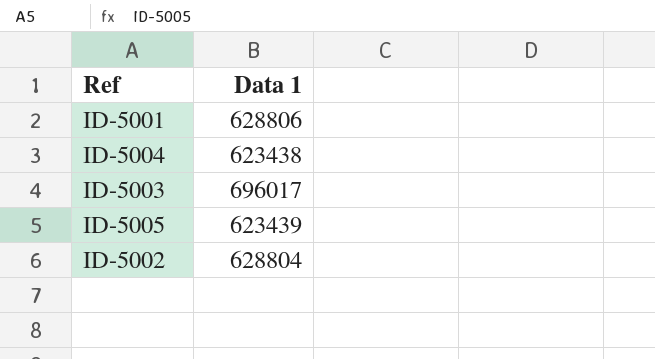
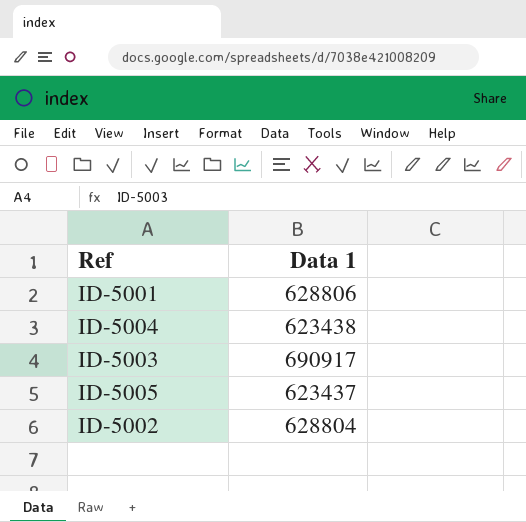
ID-5003 | Data 1: 696017 -> 690917
ID-5005 | Data 1: 623439 -> 623437

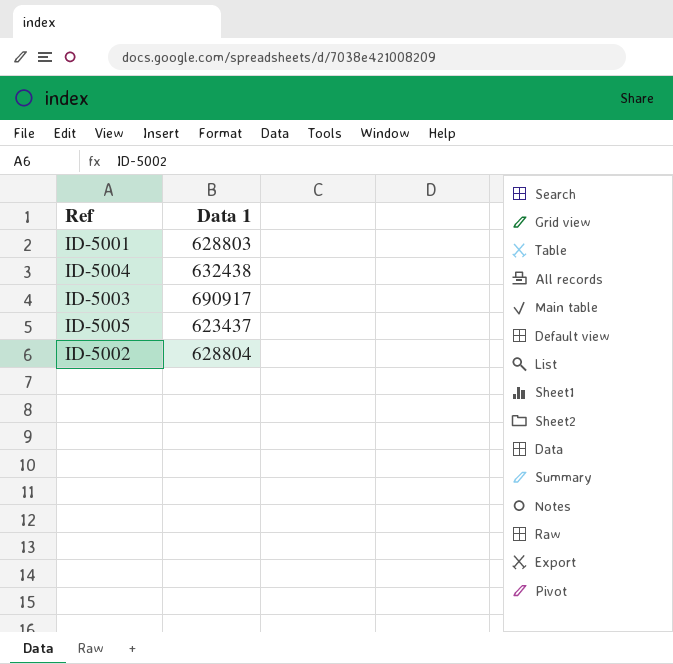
ID-5001 | Data 1: 628806 -> 628803
ID-5004 | Data 1: 623438 -> 632438

